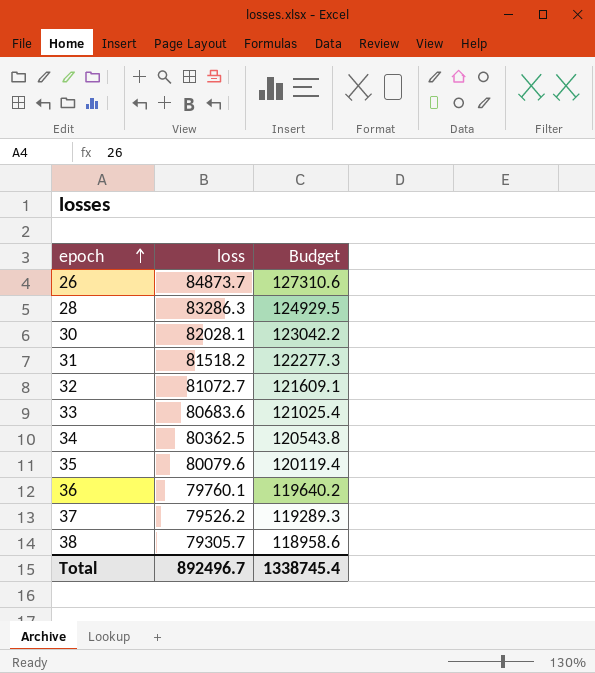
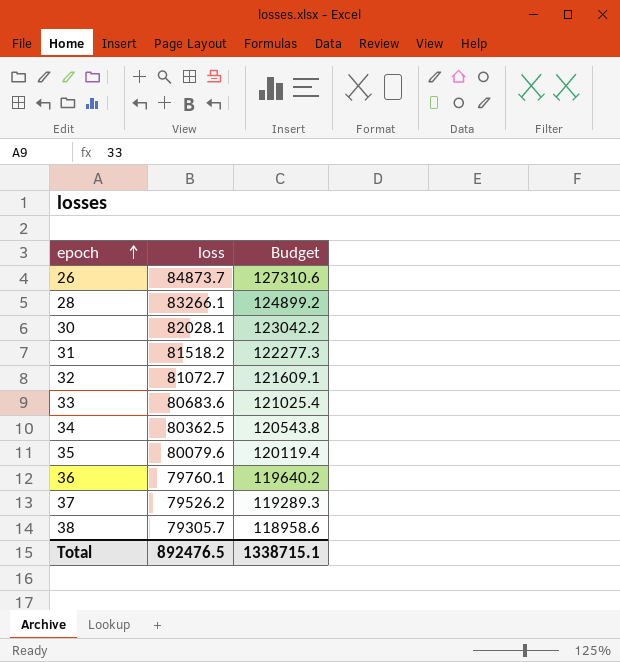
28 | loss: 83286.3 -> 83266.1
28 | Budget: 124929.5 -> 124899.2
Total | loss: 892496.7 -> 892476.5
Total | Budget: 1338745.4 -> 1338715.1

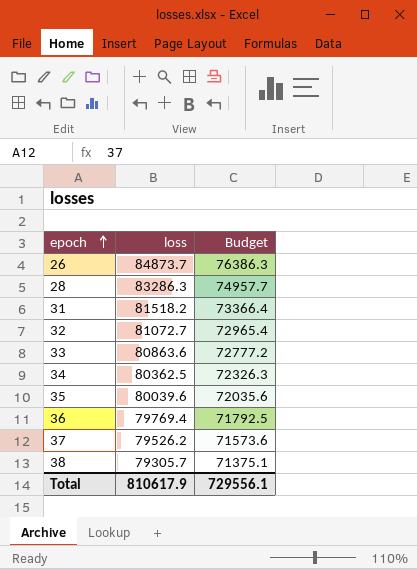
column Budget | formula: [loss] * 1.5 -> [loss] * 0.9
row 30: 82028.1 | 123042.2 -> none
28 | loss: 83266.1 -> 83286.3
33 | loss: 80683.6 -> 80863.6
35 | loss: 80079.6 -> 80039.6
36 | loss: 79760.1 -> 79769.4
Total | loss: 892476.5 -> 810617.9
Total | Budget: 1338715.1 -> 729556.1

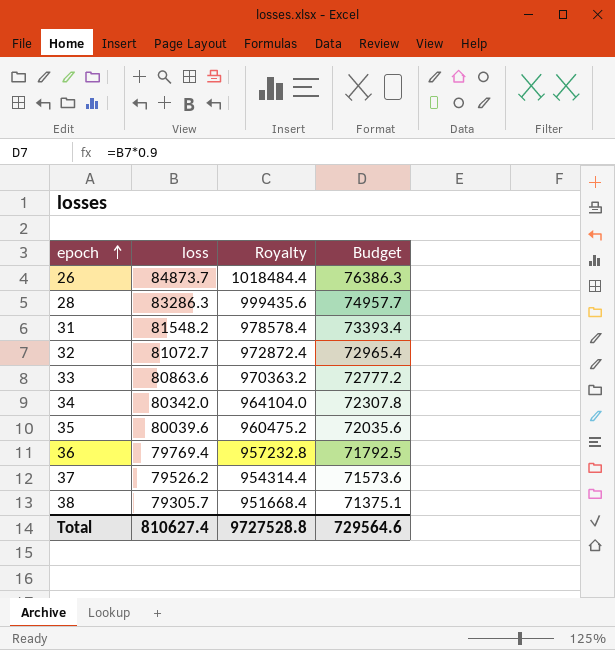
column Royalty | formula: none -> [loss] * 12
31 | loss: 81518.2 -> 81548.2
31 | Budget: 73366.4 -> 73393.4
34 | loss: 80362.5 -> 80342.0
34 | Budget: 72326.3 -> 72307.8
Total | loss: 810617.9 -> 810627.4
Total | Budget: 729556.1 -> 729564.6

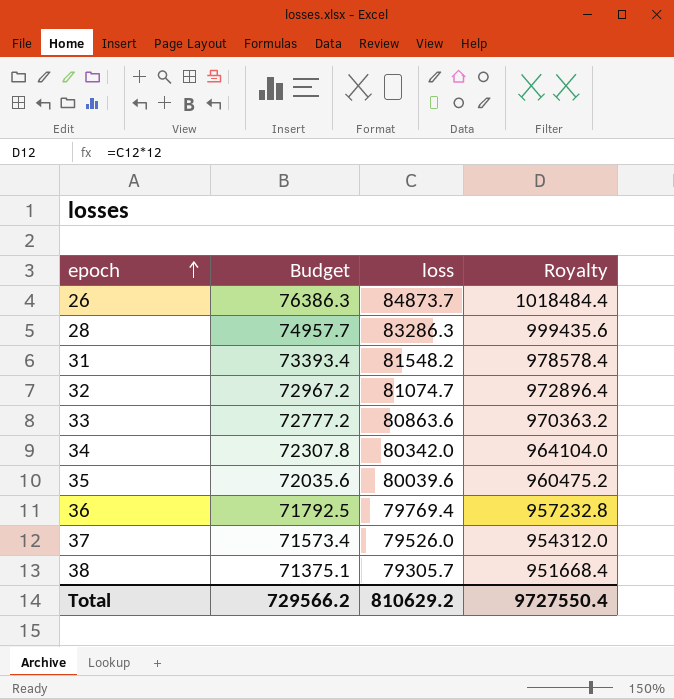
column Budget | position: 4 -> 2
32 | Budget: 72965.4 -> 72967.2
32 | loss: 81072.7 -> 81074.7
32 | Royalty: 972872.4 -> 972896.4
37 | Budget: 71573.6 -> 71573.4
37 | loss: 79526.2 -> 79526.0
37 | Royalty: 954314.4 -> 954312.0
Total | Budget: 729564.6 -> 729566.2
Total | loss: 810627.4 -> 810629.2
Total | Royalty: 9727528.8 -> 9727550.4

